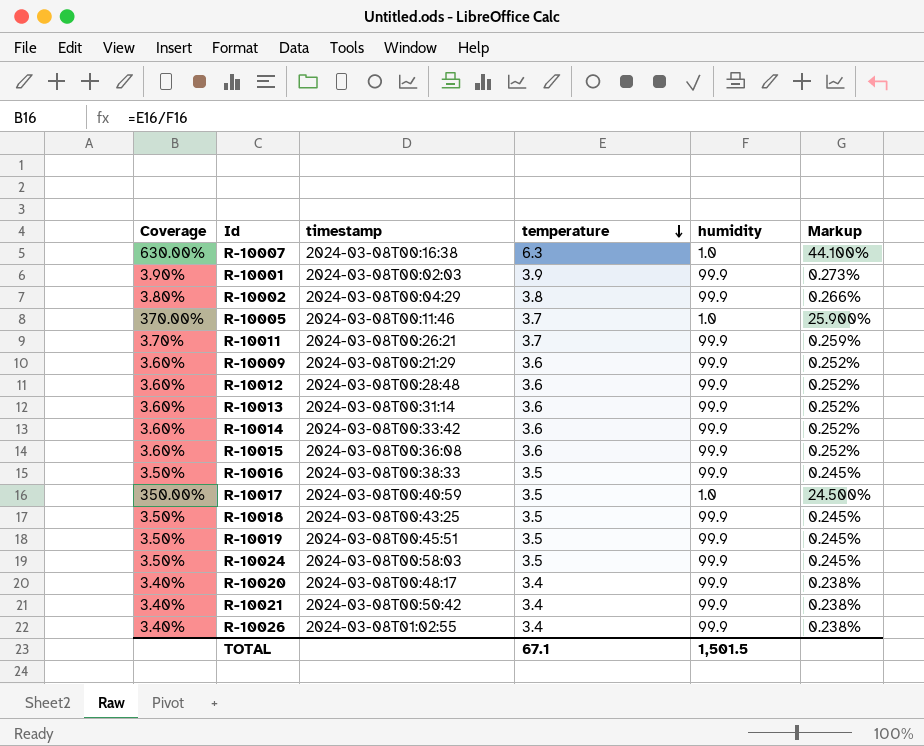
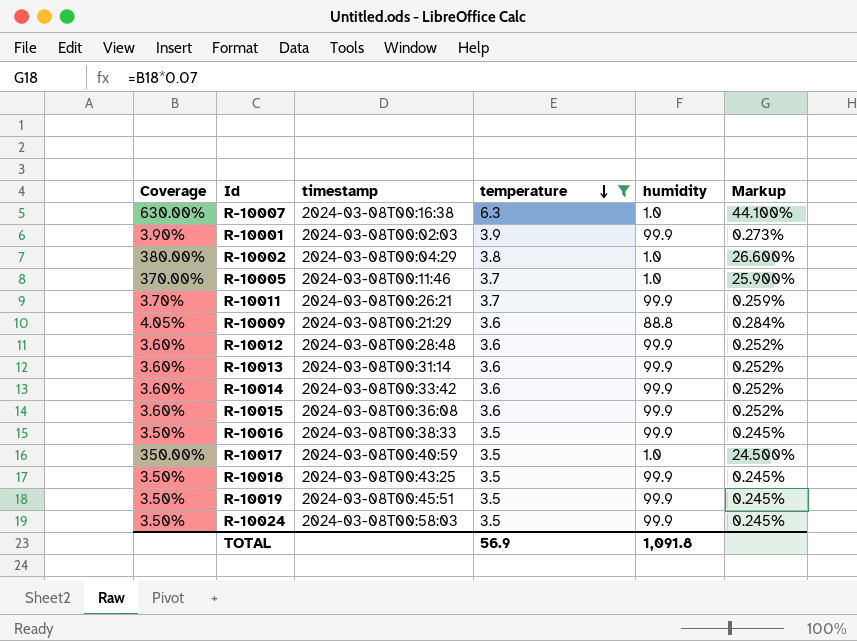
filter: none -> temperature != 3.4
R-10002 | Coverage: 3.80% -> 380.00%
R-10002 | humidity: 99.9 -> 1.0
R-10002 | Markup: 0.266% -> 26.600%
R-10009 | Coverage: 3.60% -> 4.05%
R-10009 | humidity: 99.9 -> 88.8
R-10009 | Markup: 0.252% -> 0.284%
TOTAL | temperature: 67.1 -> 56.9
TOTAL | humidity: 1,501.5 -> 1,091.8

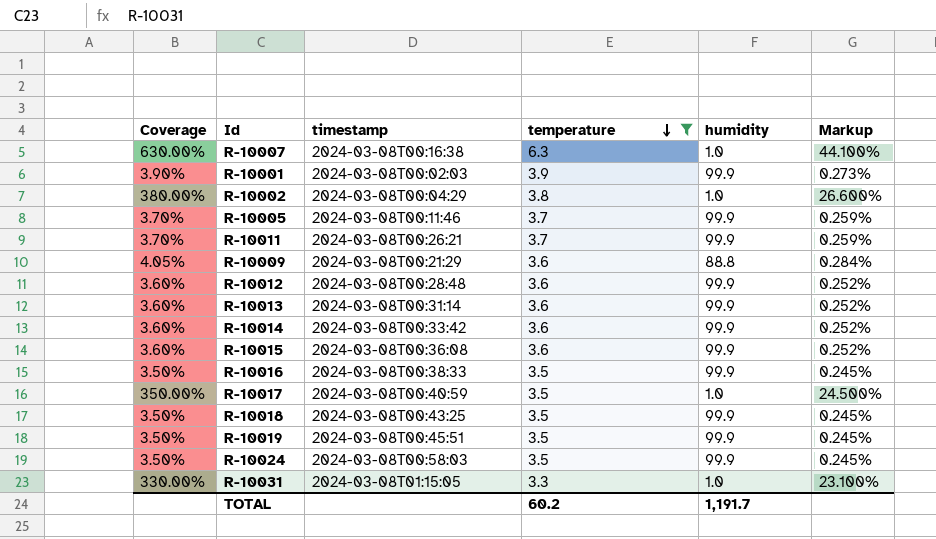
R-10005 | Coverage: 370.00% -> 3.70%
R-10005 | humidity: 1.0 -> 99.9
R-10005 | Markup: 25.900% -> 0.259%
row R-10031: none -> 330.00% | 2024-03-08T01:15:05 | 3.3 | 1.0 | 23.100%
TOTAL | temperature: 56.9 -> 60.2
TOTAL | humidity: 1,091.8 -> 1,191.7

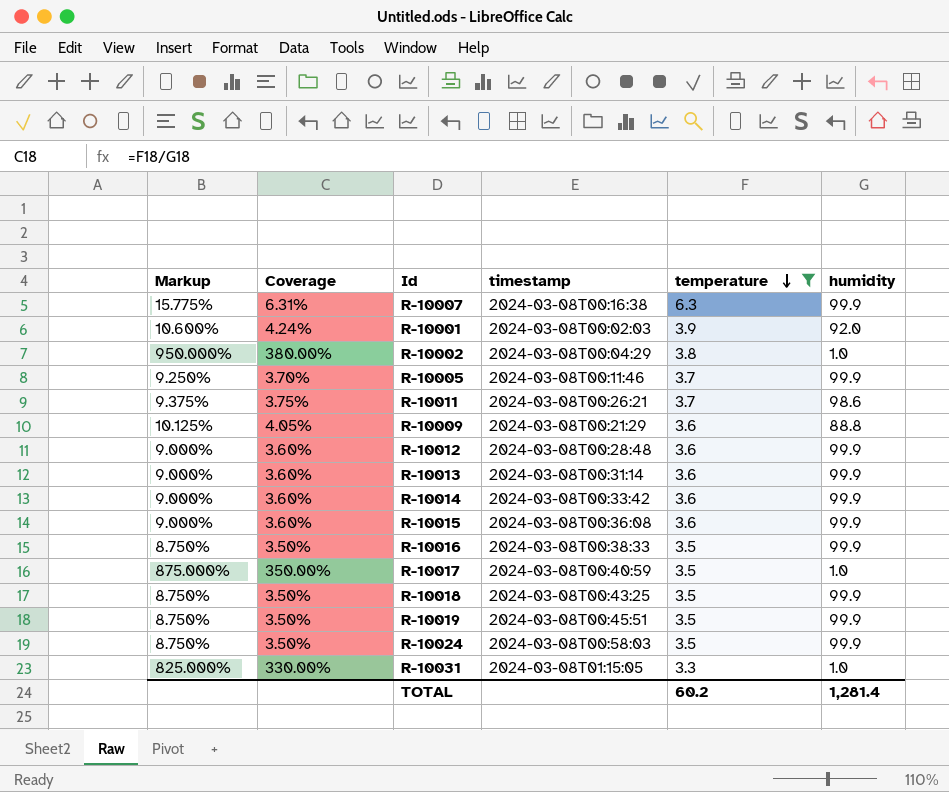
column Markup | formula: [Coverage] * 0.07 -> [Coverage] * 2.5
column Markup | position: 6 -> 1
R-10007 | Coverage: 630.00% -> 6.31%
R-10007 | humidity: 1.0 -> 99.9
R-10001 | Coverage: 3.90% -> 4.24%
R-10001 | humidity: 99.9 -> 92.0
R-10011 | Coverage: 3.70% -> 3.75%
R-10011 | humidity: 99.9 -> 98.6
TOTAL | humidity: 1,191.7 -> 1,281.4

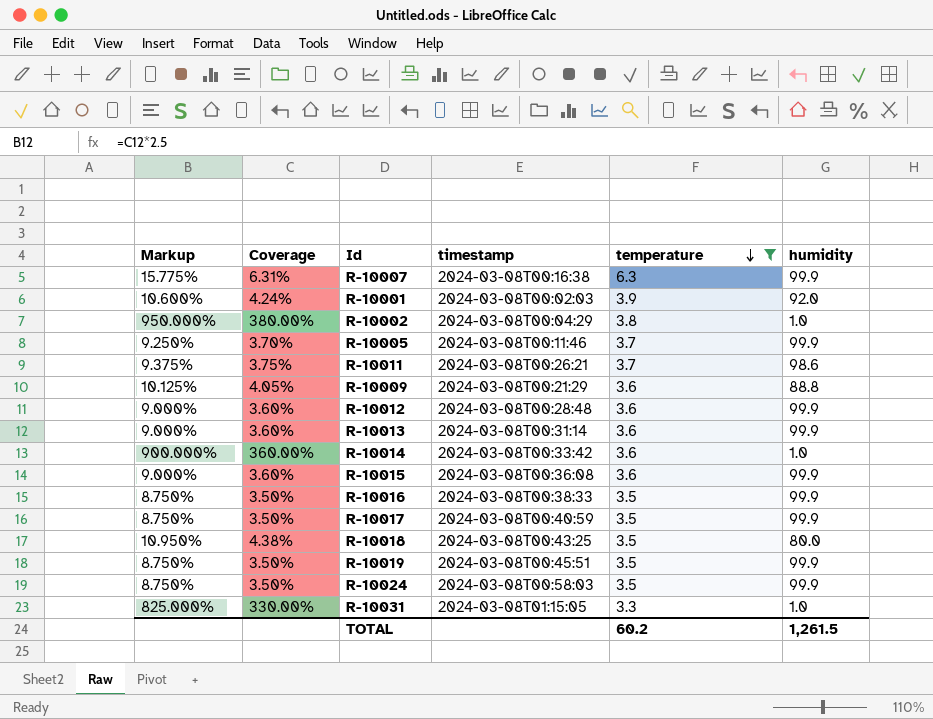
R-10014 | Markup: 9.000% -> 900.000%
R-10014 | Coverage: 3.60% -> 360.00%
R-10014 | humidity: 99.9 -> 1.0
R-10017 | Markup: 875.000% -> 8.750%
R-10017 | Coverage: 350.00% -> 3.50%
R-10017 | humidity: 1.0 -> 99.9
R-10018 | Markup: 8.750% -> 10.950%
R-10018 | Coverage: 3.50% -> 4.38%
R-10018 | humidity: 99.9 -> 80.0
TOTAL | humidity: 1,281.4 -> 1,261.5

